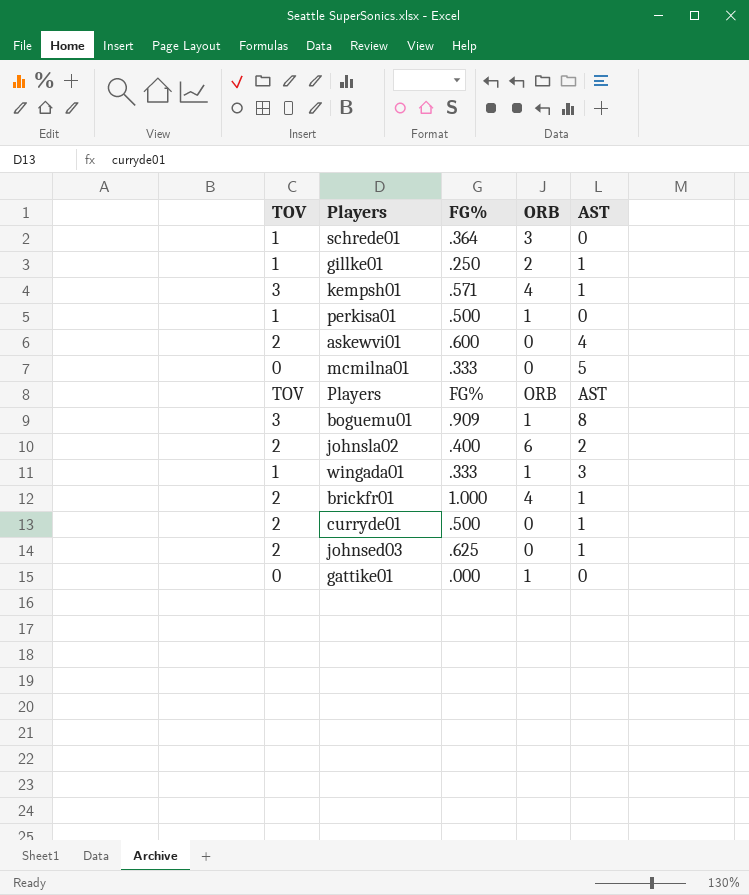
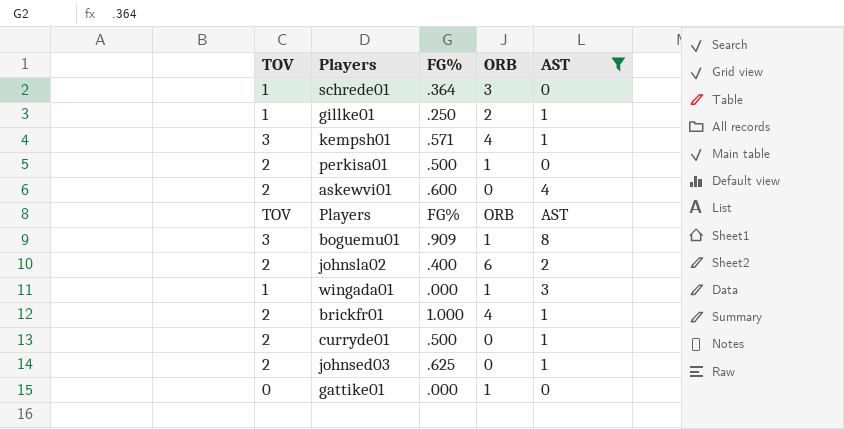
filter: none -> AST != 5
perkisa01 | TOV: 1 -> 2
wingada01 | FG%: .333 -> .000

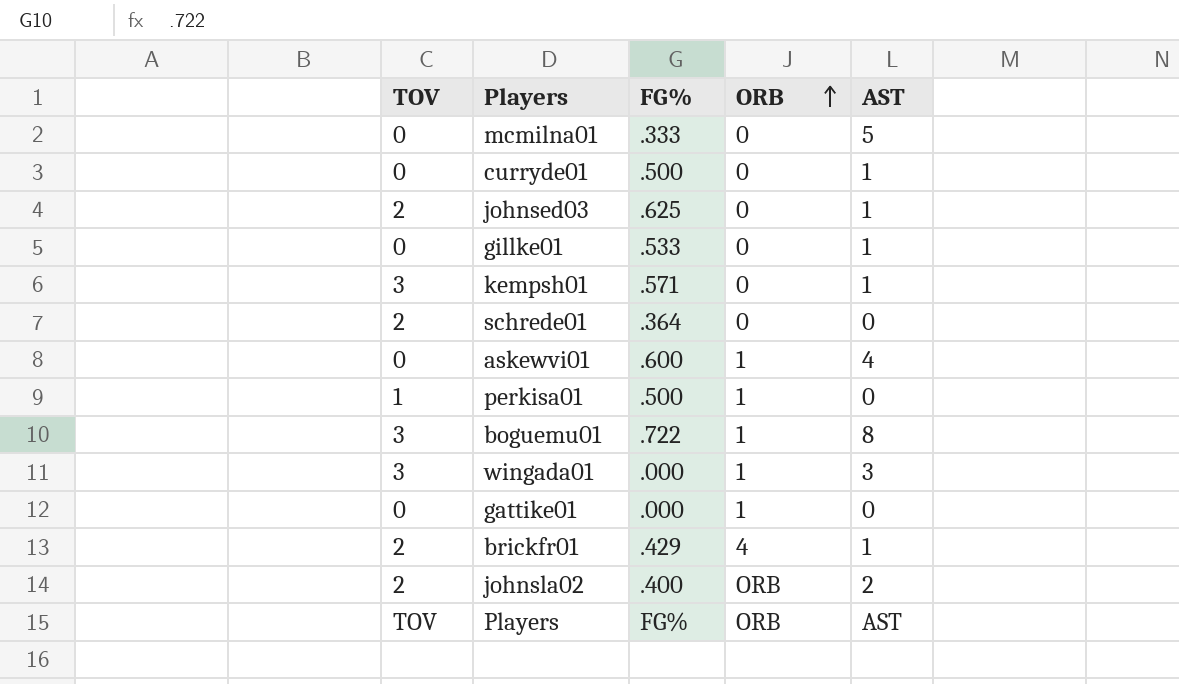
filter: AST != 5 -> none
row order: none -> ORB ascending
curryde01 | TOV: 2 -> 0
gillke01 | TOV: 1 -> 0
gillke01 | FG%: .250 -> .533
gillke01 | ORB: 2 -> 0
kempsh01 | ORB: 4 -> 0
schrede01 | TOV: 1 -> 2
schrede01 | ORB: 3 -> 0
askewvi01 | TOV: 2 -> 0
askewvi01 | ORB: 0 -> 1
perkisa01 | TOV: 2 -> 1
boguemu01 | FG%: .909 -> .722
wingada01 | TOV: 1 -> 3
brickfr01 | FG%: 1.000 -> .429
johnsla02 | ORB: 6 -> ORB

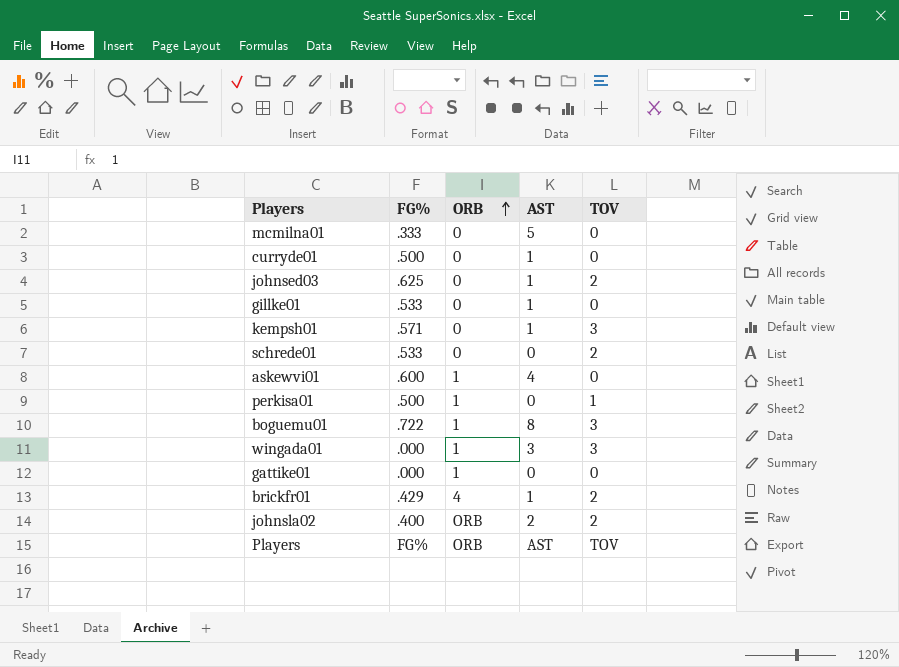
column TOV | position: 1 -> 5
schrede01 | FG%: .364 -> .533

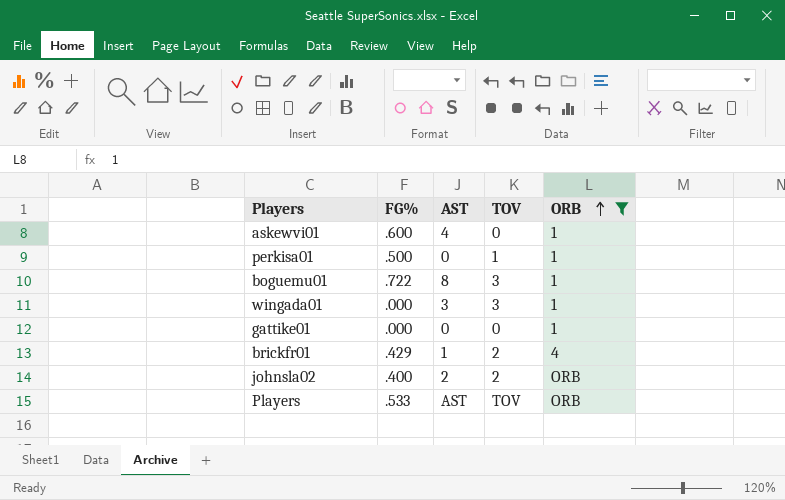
filter: none -> ORB != 0
column ORB | position: 3 -> 5
Players | FG%: FG% -> .533

